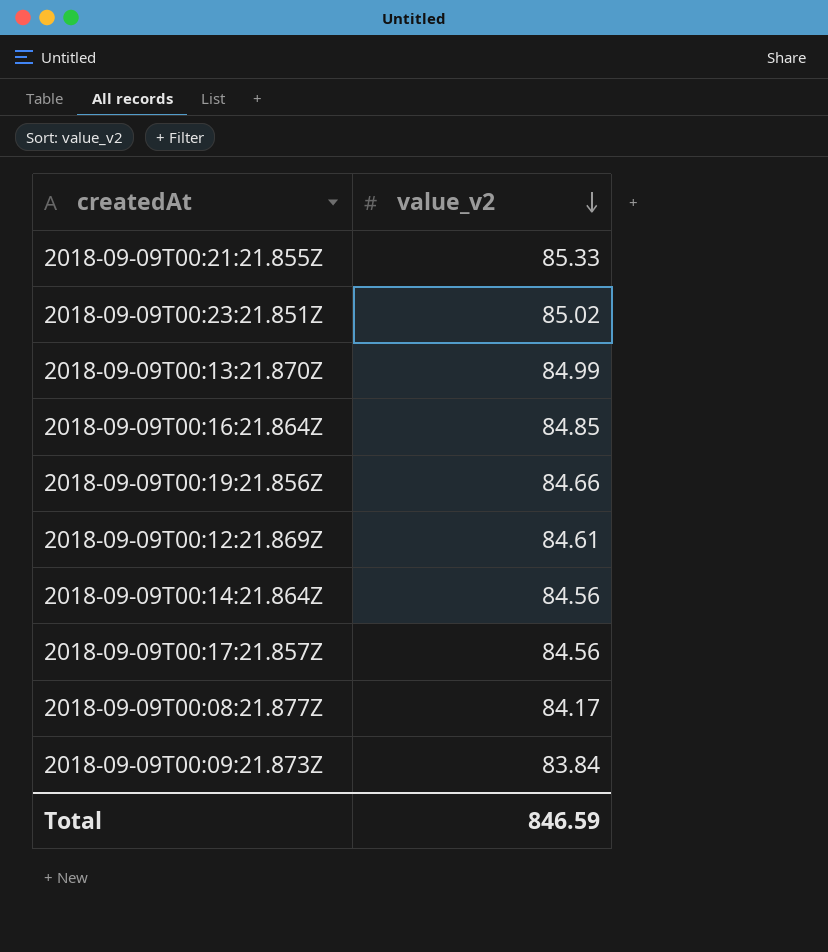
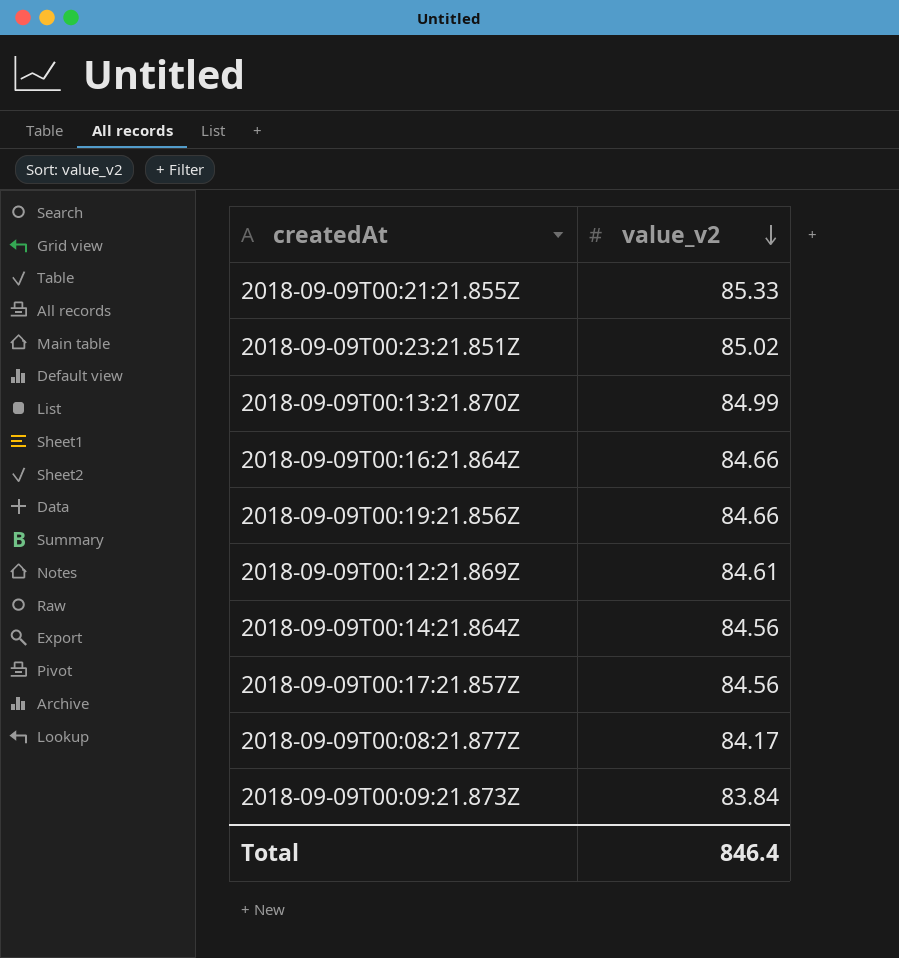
2018-09-09T00:16:21.864Z | value_v2: 84.85 -> 84.66
Total | value_v2: 846.59 -> 846.4

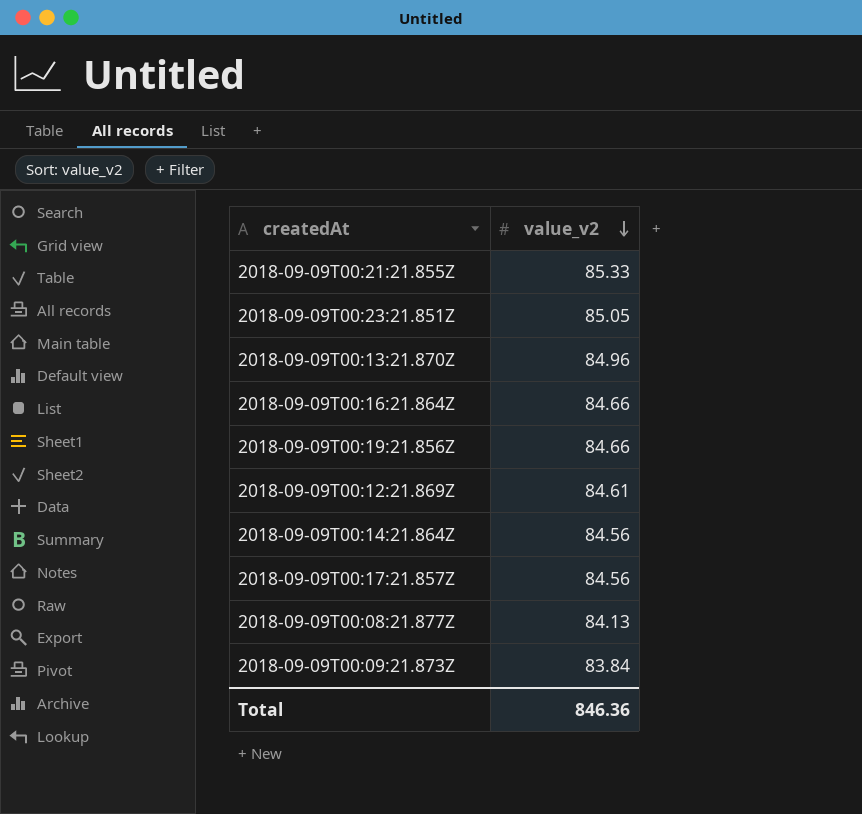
2018-09-09T00:23:21.851Z | value_v2: 85.02 -> 85.05
2018-09-09T00:13:21.870Z | value_v2: 84.99 -> 84.96
2018-09-09T00:08:21.877Z | value_v2: 84.17 -> 84.13
Total | value_v2: 846.4 -> 846.36

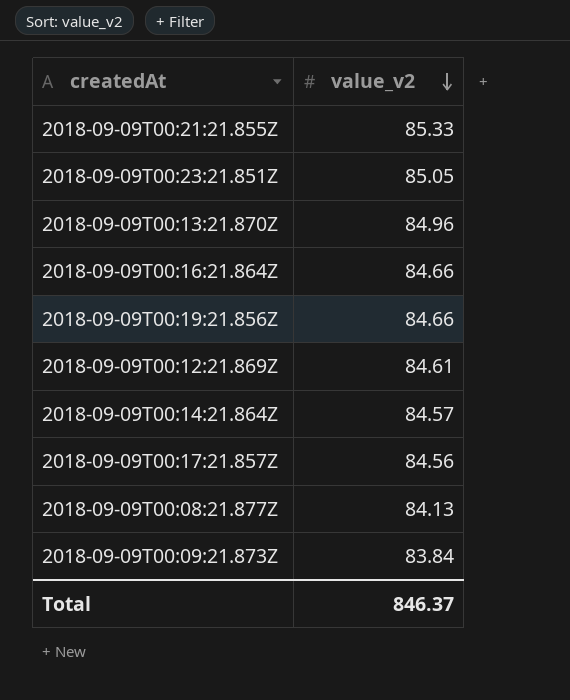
2018-09-09T00:14:21.864Z | value_v2: 84.56 -> 84.57
Total | value_v2: 846.36 -> 846.37

